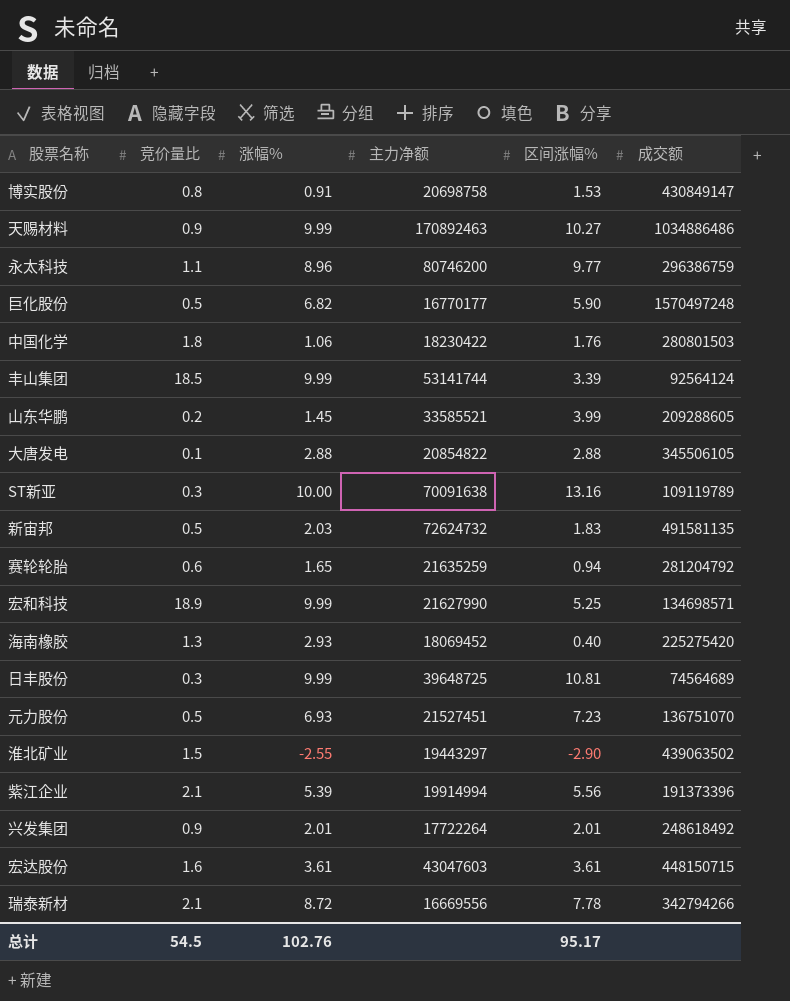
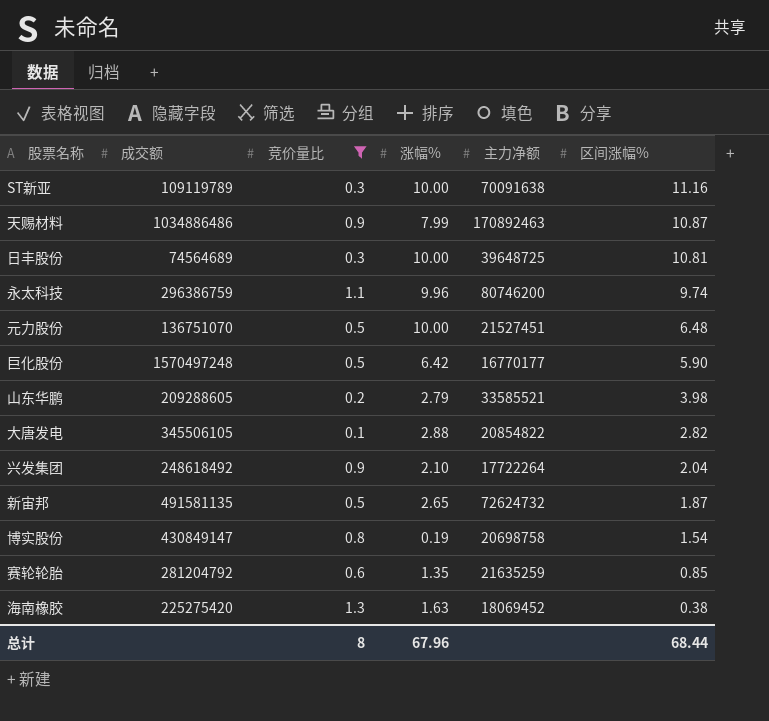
filter: none -> 竞价量比 <= 1.3
row order: none -> 区间涨幅% descending
column 成交额 | position: 6 -> 2
ST新亚 | 区间涨幅%: 13.16 -> 11.16
天赐材料 | 涨幅%: 9.99 -> 7.99
天赐材料 | 区间涨幅%: 10.27 -> 10.87
日丰股份 | 涨幅%: 9.99 -> 10.00
永太科技 | 涨幅%: 8.96 -> 9.96
永太科技 | 区间涨幅%: 9.77 -> 9.74
元力股份 | 涨幅%: 6.93 -> 10.00
元力股份 | 区间涨幅%: 7.23 -> 6.48
巨化股份 | 涨幅%: 6.82 -> 6.42
山东华鹏 | 涨幅%: 1.45 -> 2.79
山东华鹏 | 区间涨幅%: 3.99 -> 3.98
大唐发电 | 区间涨幅%: 2.88 -> 2.82
兴发集团 | 涨幅%: 2.01 -> 2.10
兴发集团 | 区间涨幅%: 2.01 -> 2.04
新宙邦 | 涨幅%: 2.03 -> 2.65
新宙邦 | 区间涨幅%: 1.83 -> 1.87
博实股份 | 涨幅%: 0.91 -> 0.19
博实股份 | 区间涨幅%: 1.53 -> 1.54
赛轮轮胎 | 涨幅%: 1.65 -> 1.35
赛轮轮胎 | 区间涨幅%: 0.94 -> 0.85
海南橡胶 | 涨幅%: 2.93 -> 1.63
海南橡胶 | 区间涨幅%: 0.40 -> 0.38
总计 | 竞价量比: 54.5 -> 8
总计 | 涨幅%: 102.76 -> 67.96
总计 | 区间涨幅%: 95.17 -> 68.44

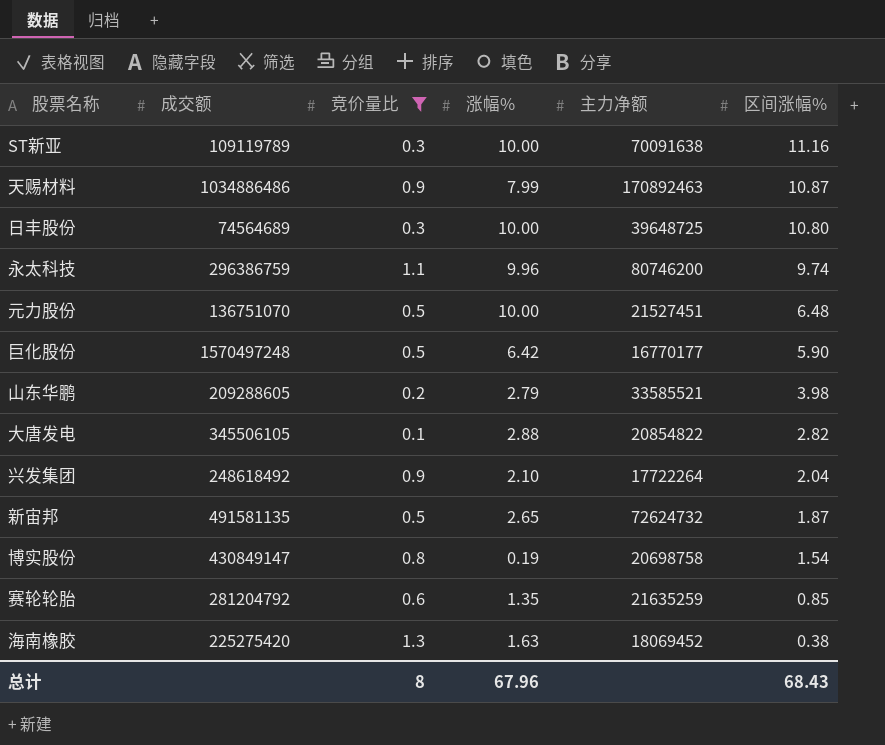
日丰股份 | 区间涨幅%: 10.81 -> 10.80
总计 | 区间涨幅%: 68.44 -> 68.43

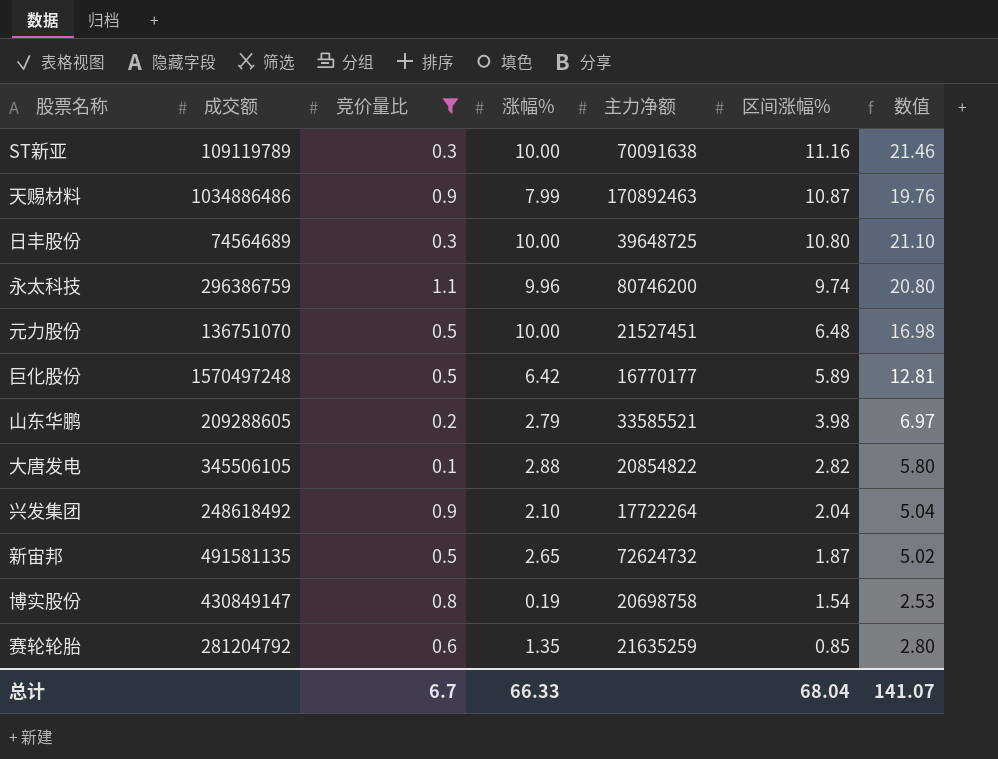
column 数值 | formula: none -> [竞价量比] + [涨幅%] + [区间涨幅%]
row 海南橡胶: 225275420 | 1.3 | 1.63 | 18069452 | 0.38 -> none
巨化股份 | 区间涨幅%: 5.90 -> 5.89
总计 | 竞价量比: 8 -> 6.7
总计 | 涨幅%: 67.96 -> 66.33
总计 | 区间涨幅%: 68.43 -> 68.04

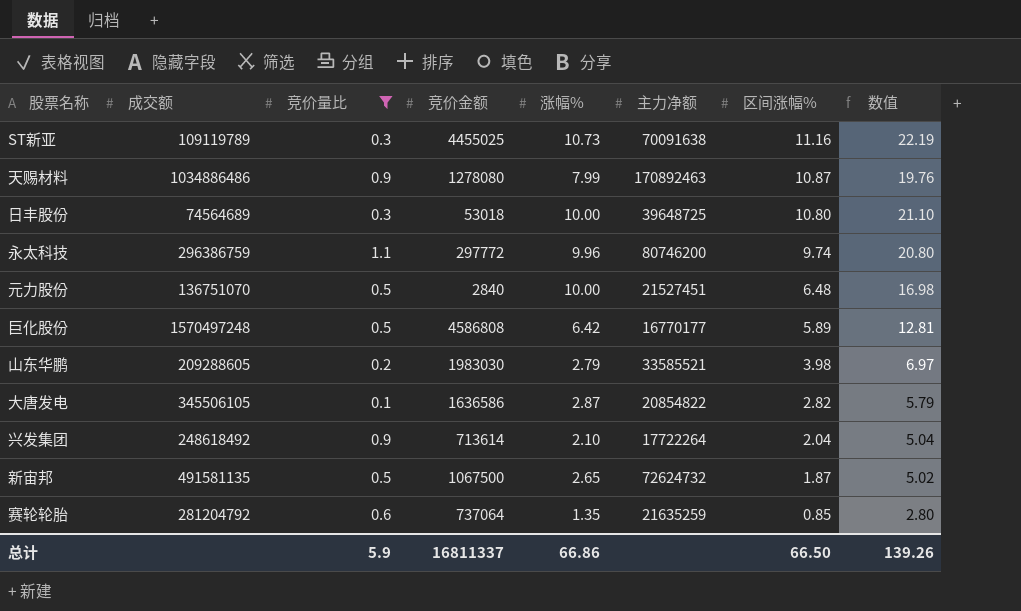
column 竞价金额 | position: none -> 4
row 博实股份: 430849147 | 0.8 | 0.19 | 20698758 | 1.54 | 2.53 -> none
ST新亚 | 涨幅%: 10.00 -> 10.73
ST新亚 | 数值: 21.46 -> 22.19
大唐发电 | 涨幅%: 2.88 -> 2.87
大唐发电 | 数值: 5.80 -> 5.79
总计 | 竞价量比: 6.7 -> 5.9
总计 | 涨幅%: 66.33 -> 66.86
总计 | 区间涨幅%: 68.04 -> 66.50
总计 | 数值: 141.07 -> 139.26

